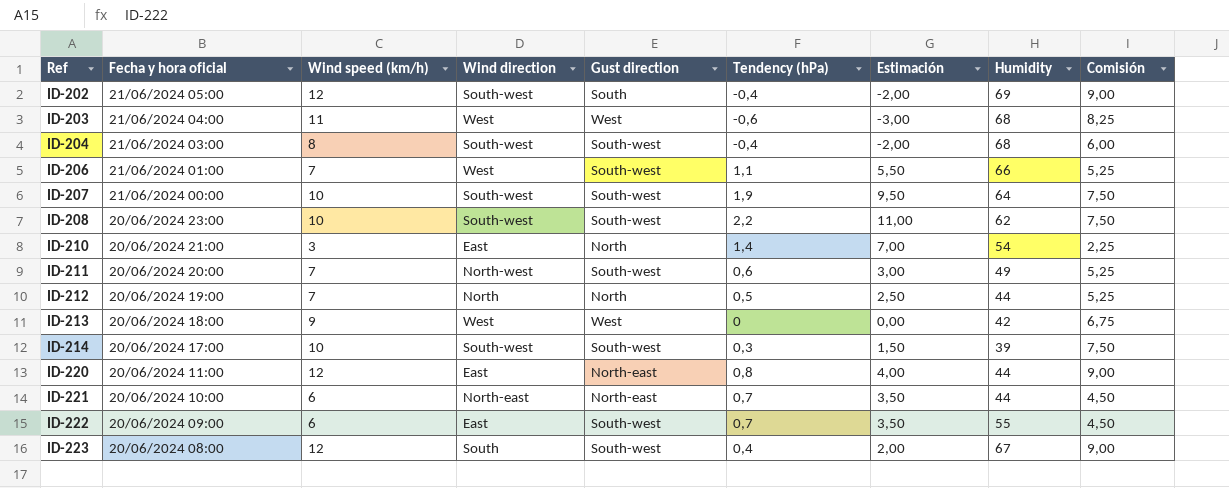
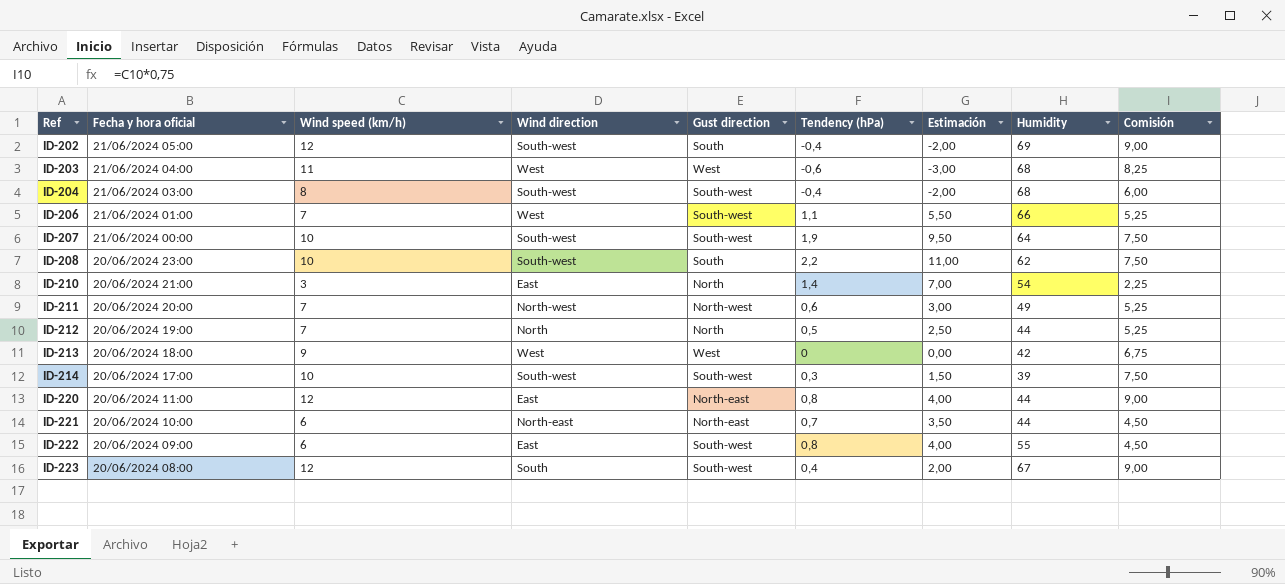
ID-208 | Gust direction: South-west -> South
ID-211 | Gust direction: South-west -> North-west
ID-222 | Tendency (hPa): 0,7 -> 0,8
ID-222 | Estimación: 3,50 -> 4,00

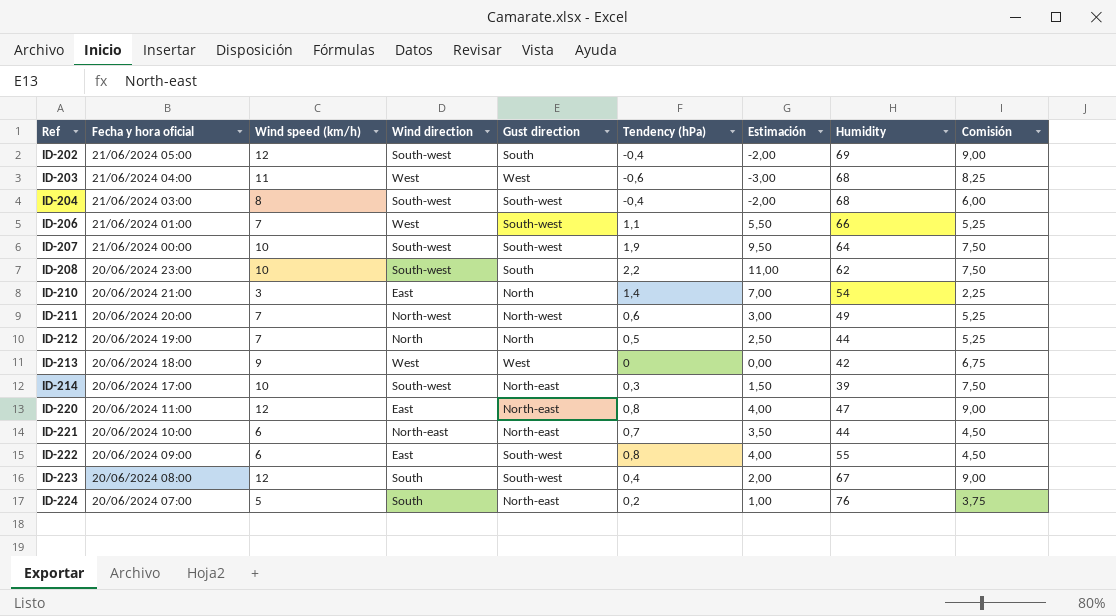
ID-214 | Gust direction: South-west -> North-east
ID-220 | Humidity: 44 -> 47
row ID-224: none -> 20/06/2024 07:00 | 5 | South | North-east | 0,2 | 1,00 | 76 | 3,75

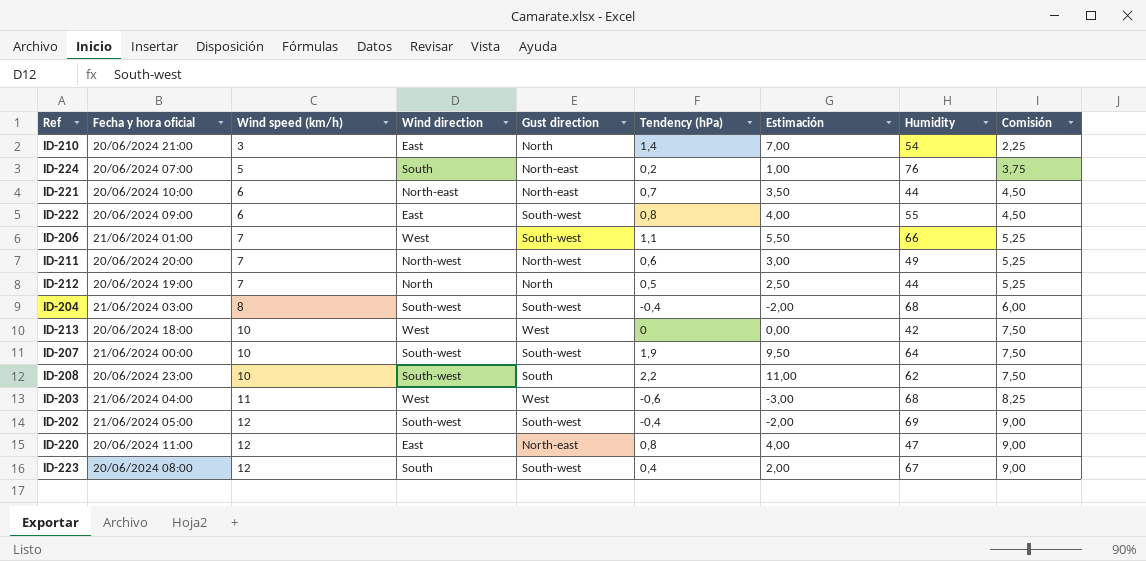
row order: Ref ascending -> Wind speed (km/h) ascending
row ID-214: 20/06/2024 17:00 | 10 | South-west | North-east | 0,3 | 1,50 | 39 | 7,50 -> none
ID-213 | Wind speed (km/h): 9 -> 10
ID-213 | Comisión: 6,75 -> 7,50
ID-202 | Gust direction: South -> South-west

